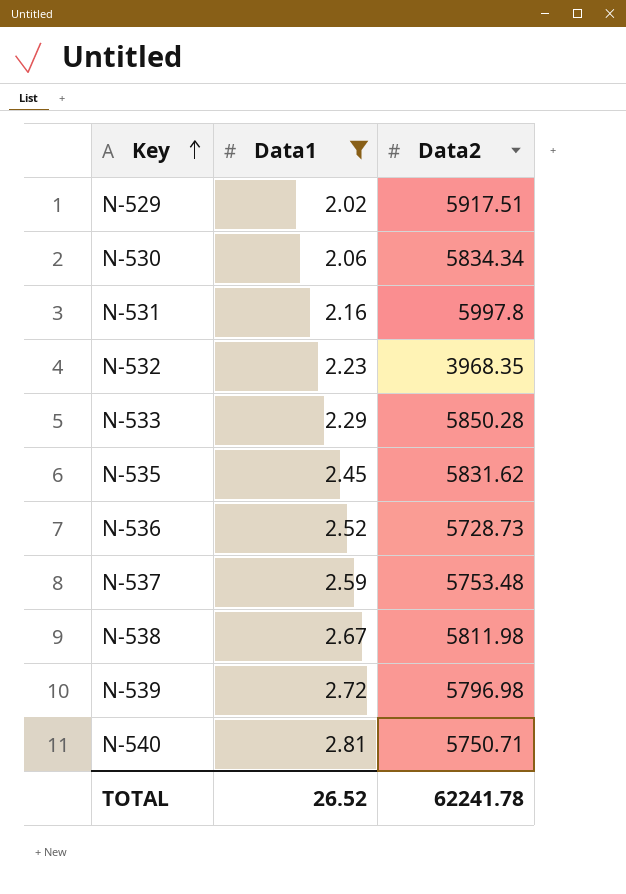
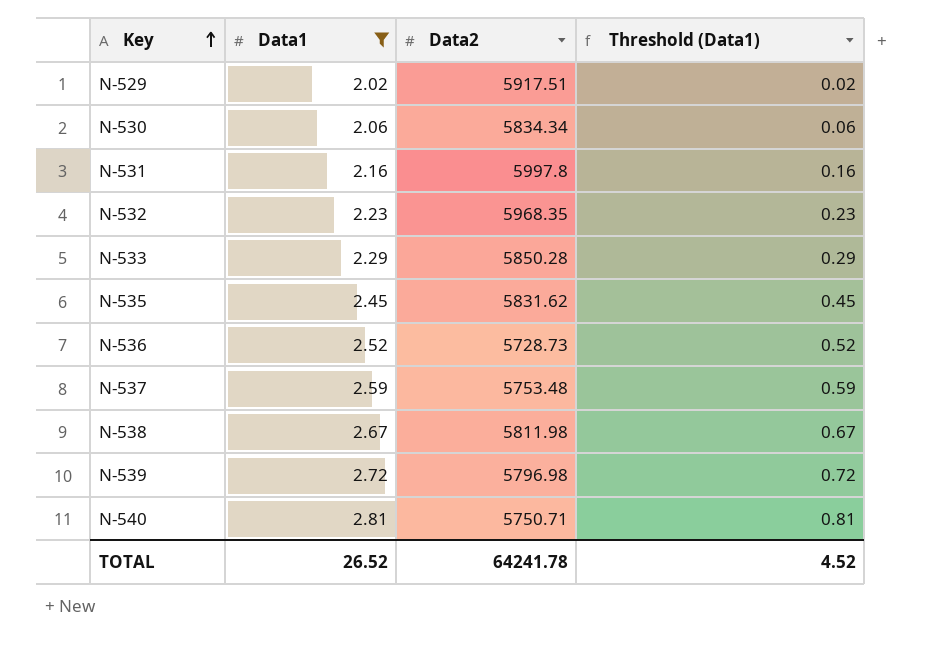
column Threshold (Data1) | formula: none -> [Data1] - 2
N-532 | Data2: 3968.35 -> 5968.35
TOTAL | Data2: 62241.78 -> 64241.78

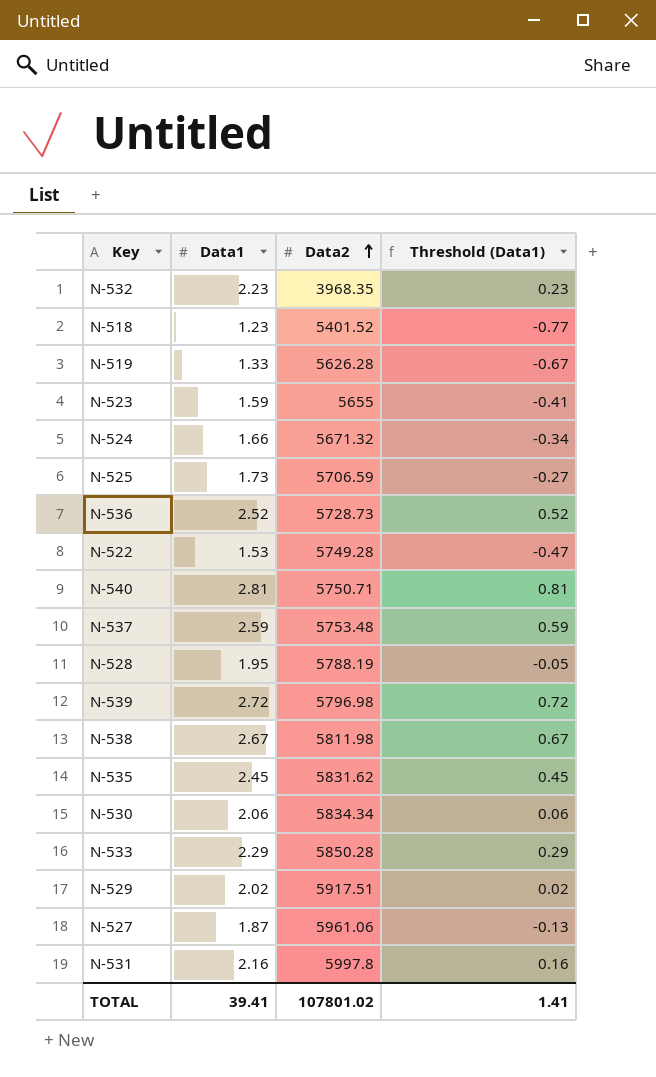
filter: Data1 >= 2.02 -> none
row order: Key ascending -> Data2 ascending
N-532 | Data2: 5968.35 -> 3968.35
TOTAL | Data1: 26.52 -> 39.41
TOTAL | Data2: 64241.78 -> 107801.02
TOTAL | Threshold (Data1): 4.52 -> 1.41

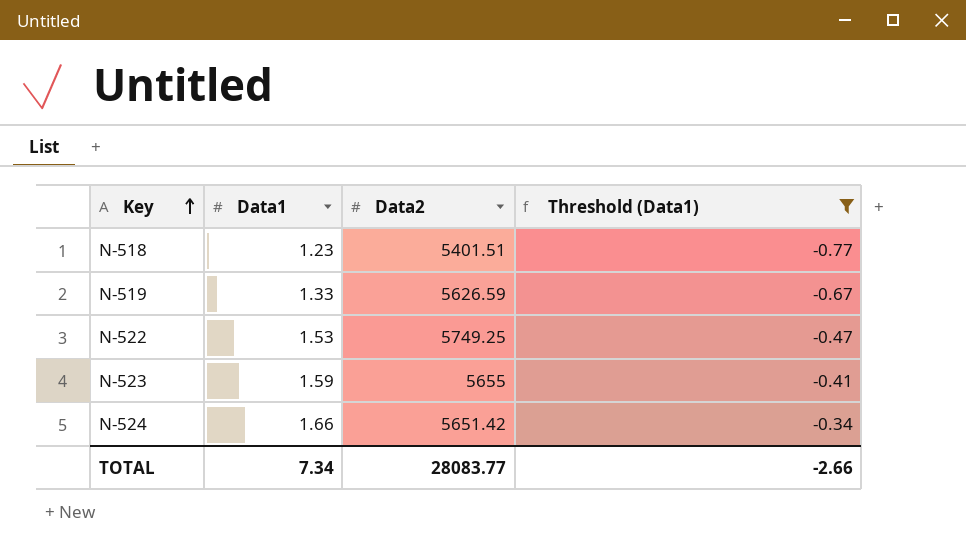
filter: none -> Threshold (Data1) <= -0.34
row order: Data2 ascending -> Key ascending
N-518 | Data2: 5401.52 -> 5401.51
N-519 | Data2: 5626.28 -> 5626.59
N-522 | Data2: 5749.28 -> 5749.25
N-524 | Data2: 5671.32 -> 5651.42
TOTAL | Data1: 39.41 -> 7.34
TOTAL | Data2: 107801.02 -> 28083.77
TOTAL | Threshold (Data1): 1.41 -> -2.66

